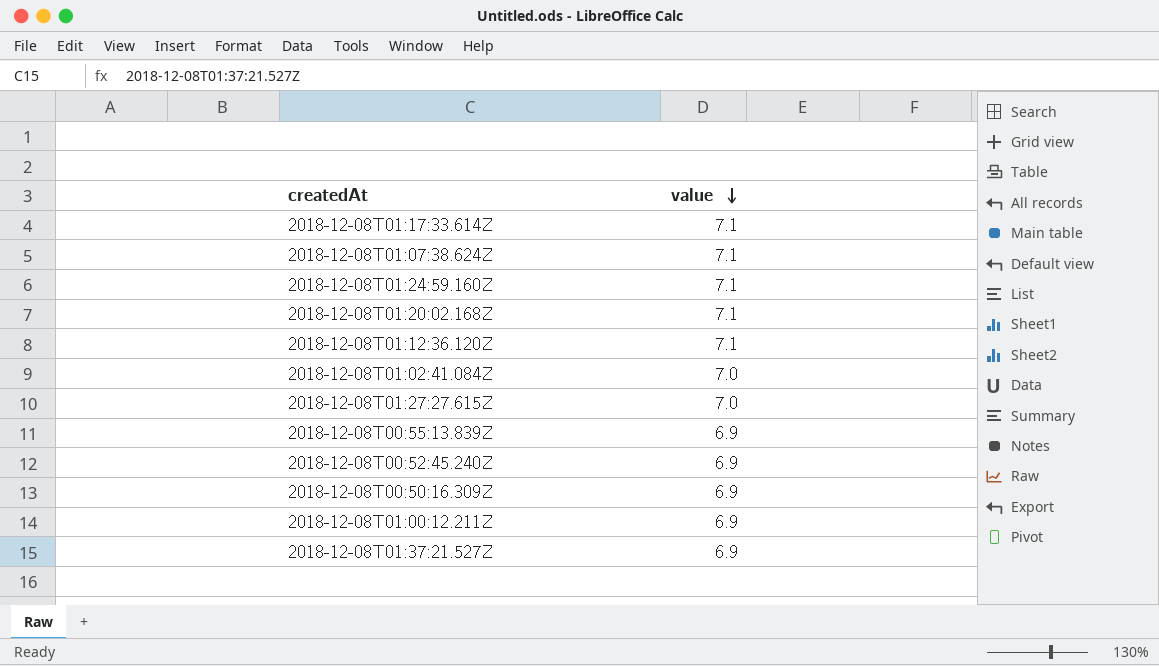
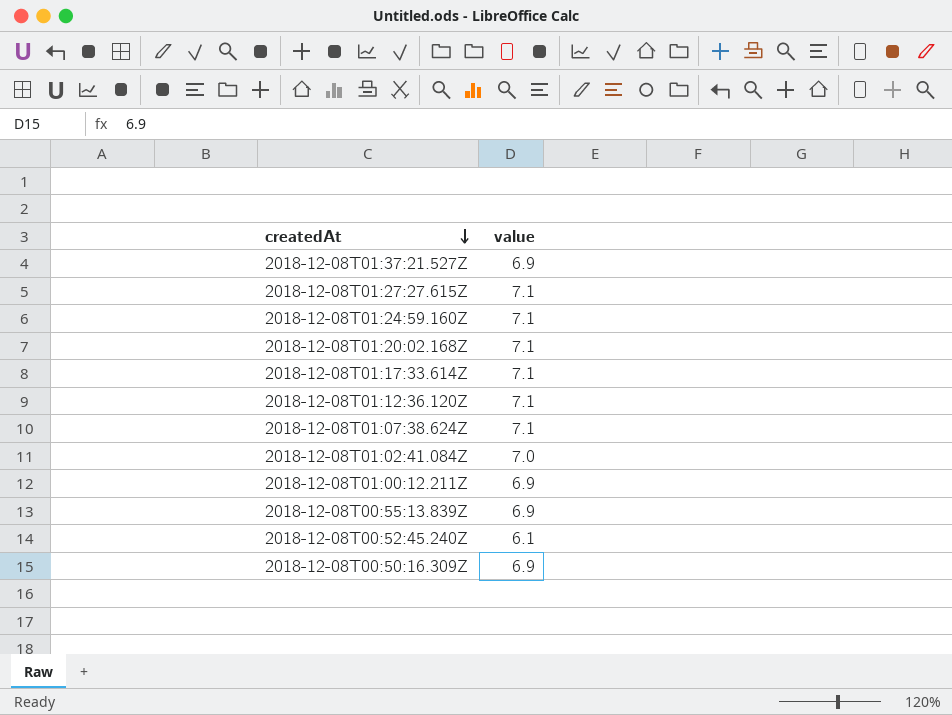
row order: value descending -> createdAt descending
2018-12-08T01:27:27.615Z | value: 7.0 -> 7.1
2018-12-08T00:52:45.240Z | value: 6.9 -> 6.1

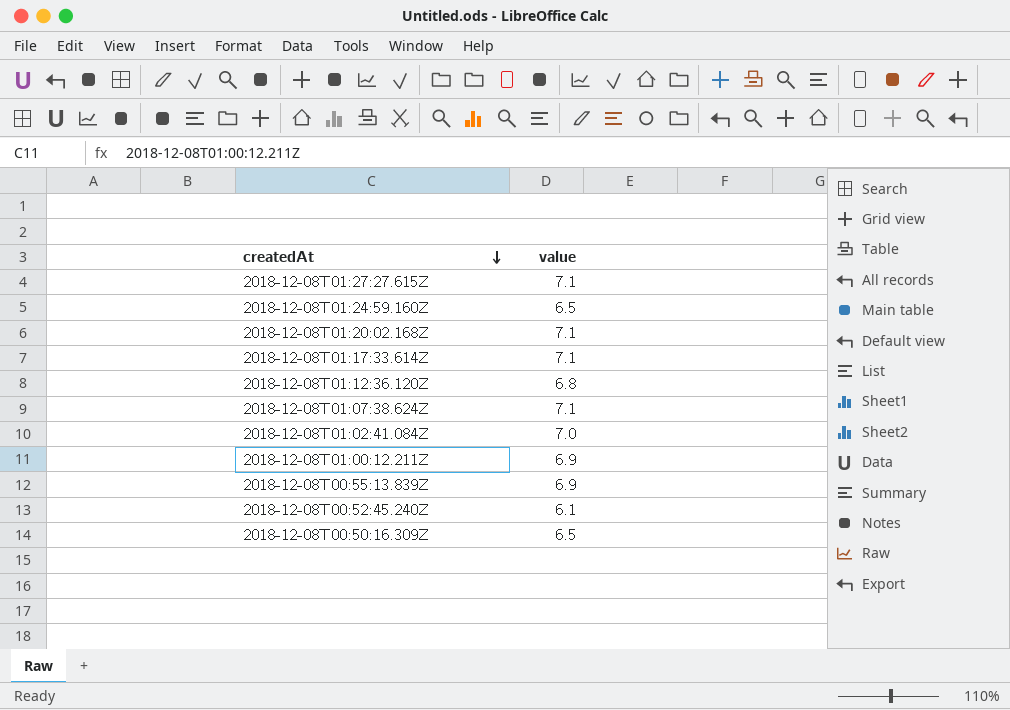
row 2018-12-08T01:37:21.527Z: 6.9 -> none
2018-12-08T01:24:59.160Z | value: 7.1 -> 6.5
2018-12-08T01:12:36.120Z | value: 7.1 -> 6.8
2018-12-08T00:50:16.309Z | value: 6.9 -> 6.5

